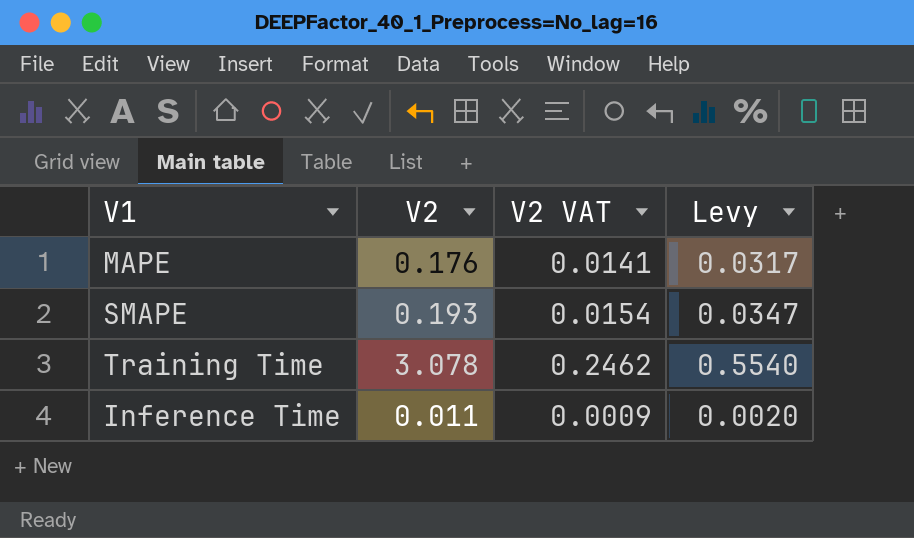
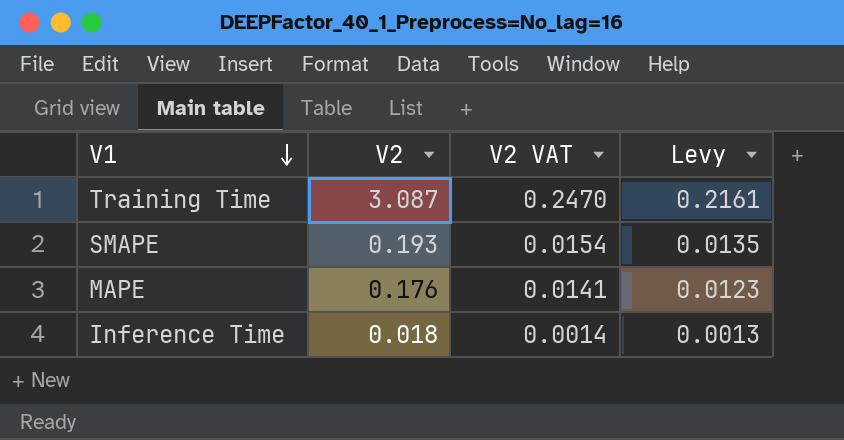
row order: none -> V1 descending
column Levy | formula: [V2] * 0.18 -> [V2] * 0.07
Training Time | V2: 3.078 -> 3.087
Training Time | V2 VAT: 0.2462 -> 0.2470
Inference Time | V2: 0.011 -> 0.018
Inference Time | V2 VAT: 0.0009 -> 0.0014

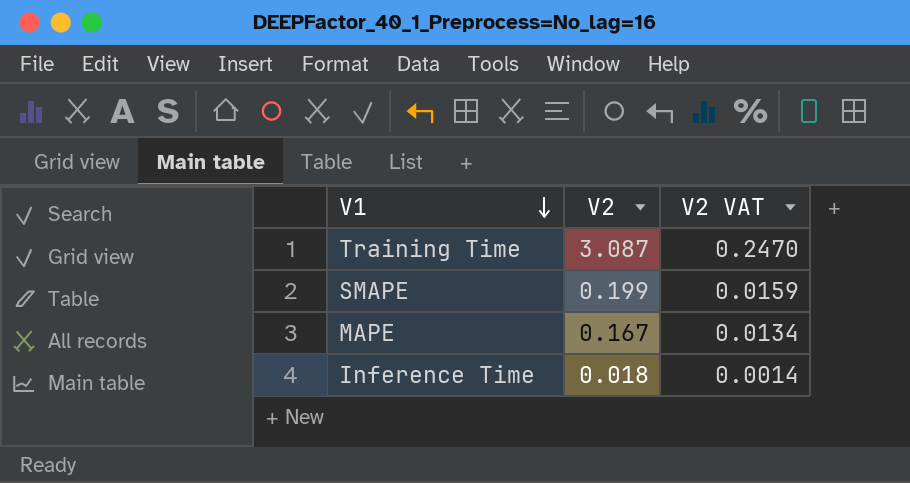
column Levy | formula: [V2] * 0.07 -> none
SMAPE | V2: 0.193 -> 0.199
SMAPE | V2 VAT: 0.0154 -> 0.0159
MAPE | V2: 0.176 -> 0.167
MAPE | V2 VAT: 0.0141 -> 0.0134

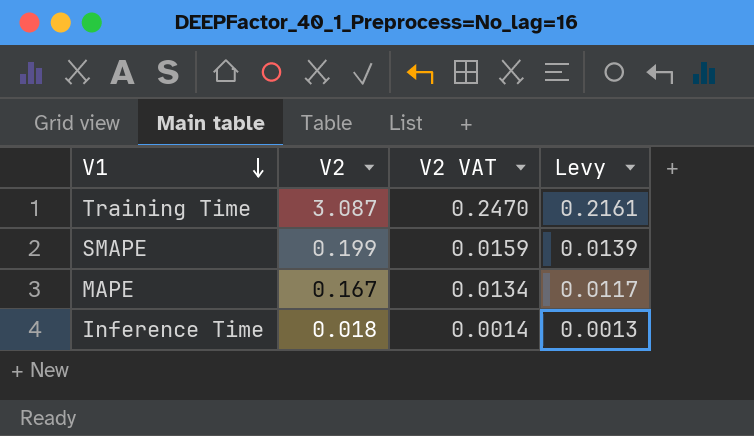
column Levy | formula: none -> [V2] * 0.07

